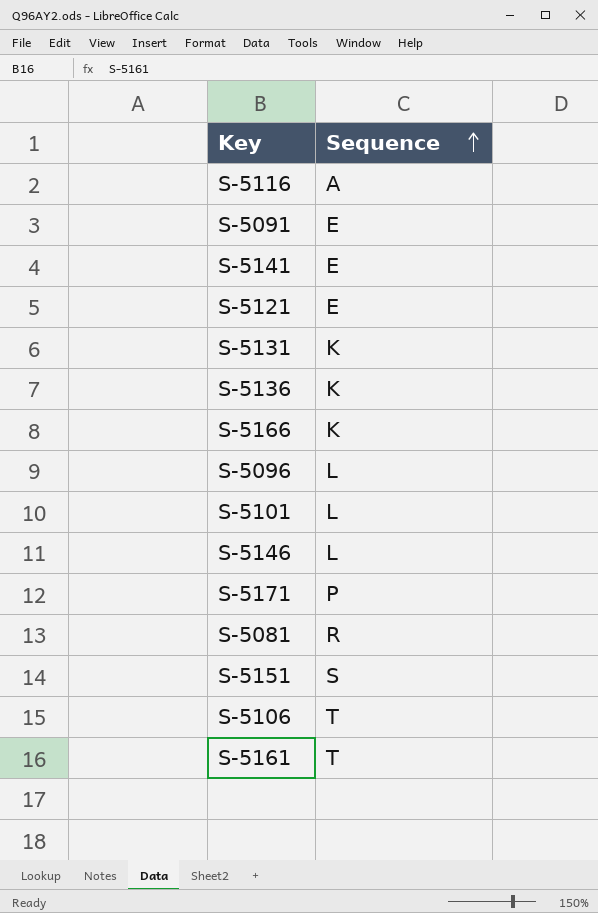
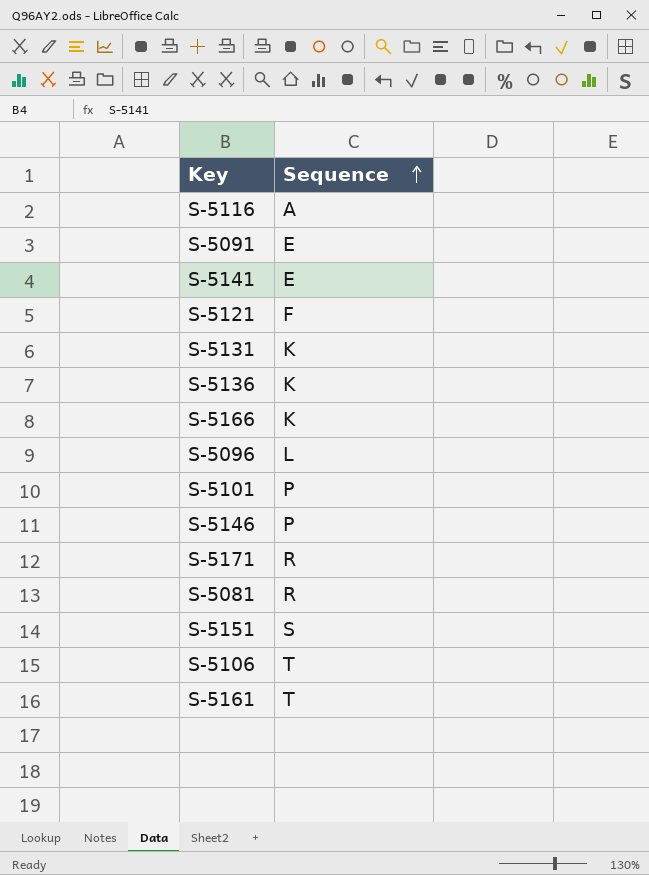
S-5121 | Sequence: E -> F
S-5101 | Sequence: L -> P
S-5146 | Sequence: L -> P
S-5171 | Sequence: P -> R

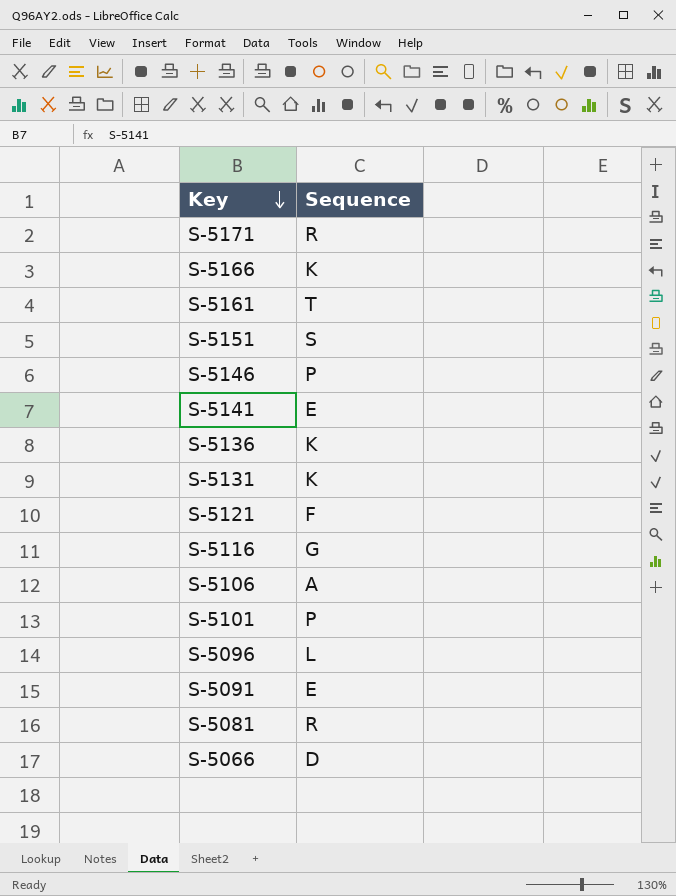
row order: Sequence ascending -> Key descending
S-5116 | Sequence: A -> G
S-5106 | Sequence: T -> A
row S-5066: none -> D

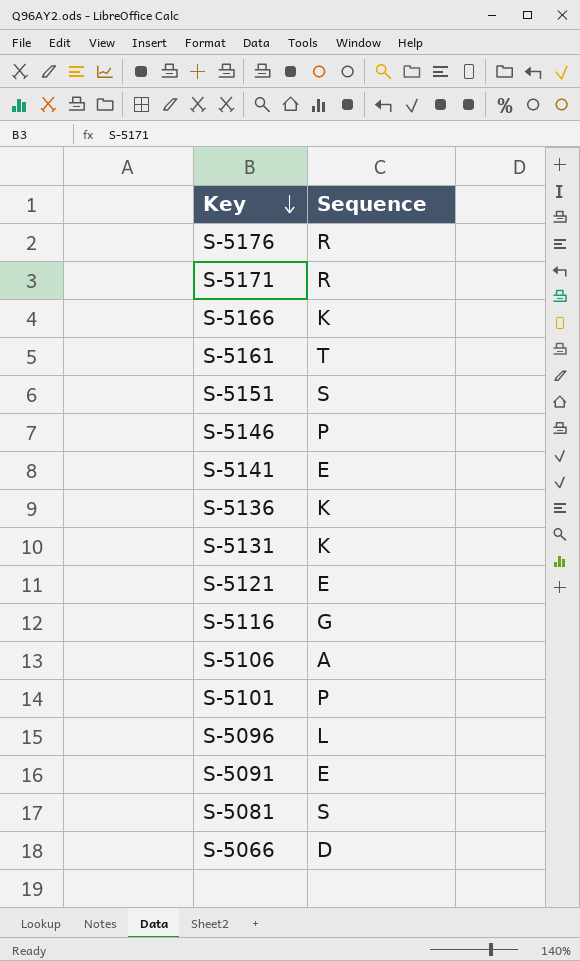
row S-5176: none -> R
S-5121 | Sequence: F -> E
S-5081 | Sequence: R -> S

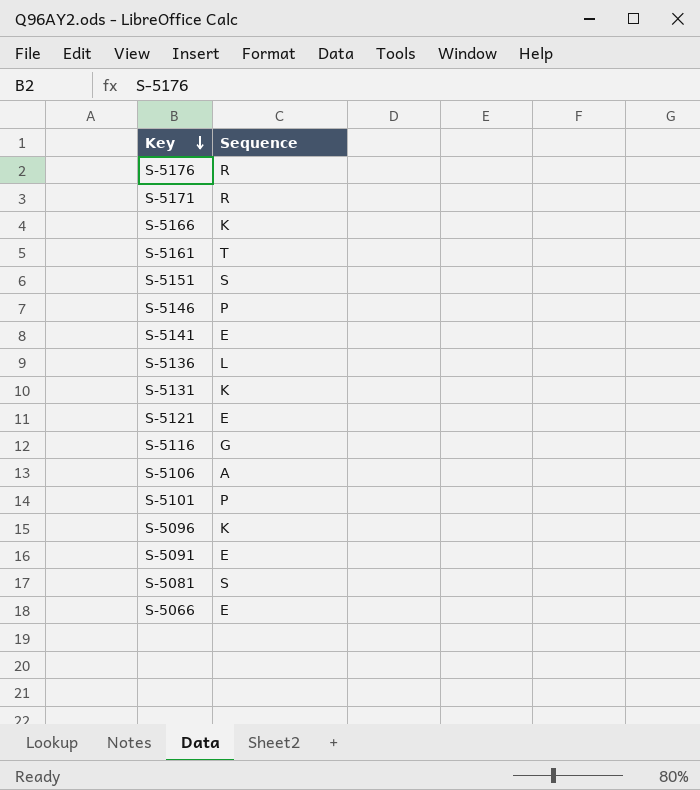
S-5136 | Sequence: K -> L
S-5096 | Sequence: L -> K
S-5066 | Sequence: D -> E

